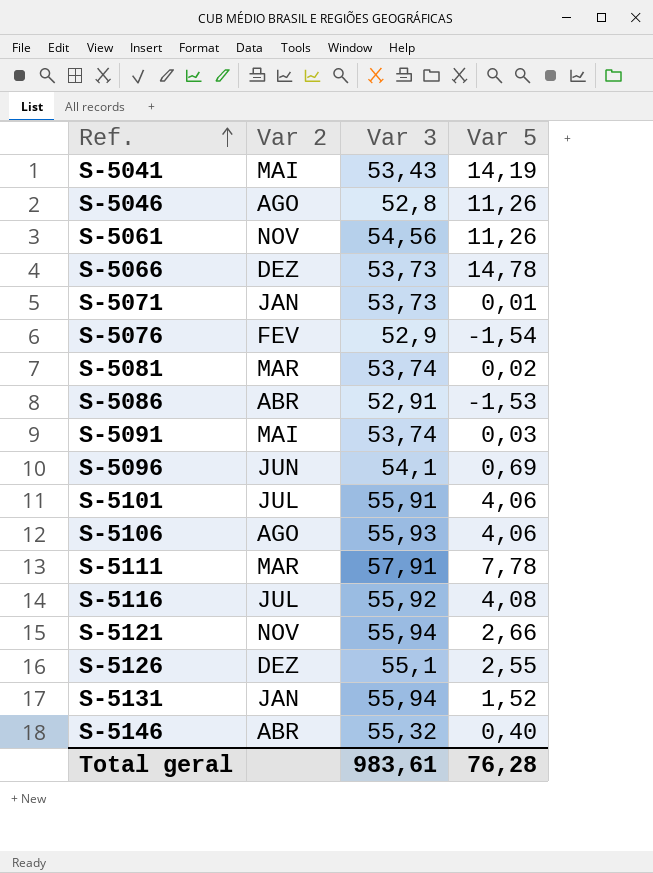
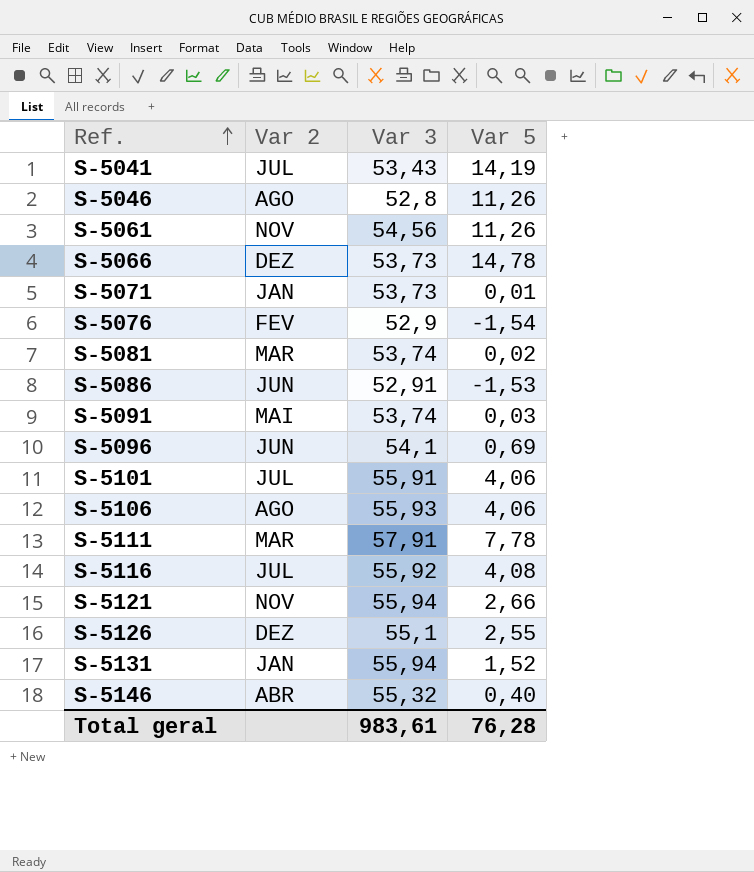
S-5041 | Var 2: MAI -> JUL
S-5086 | Var 2: ABR -> JUN

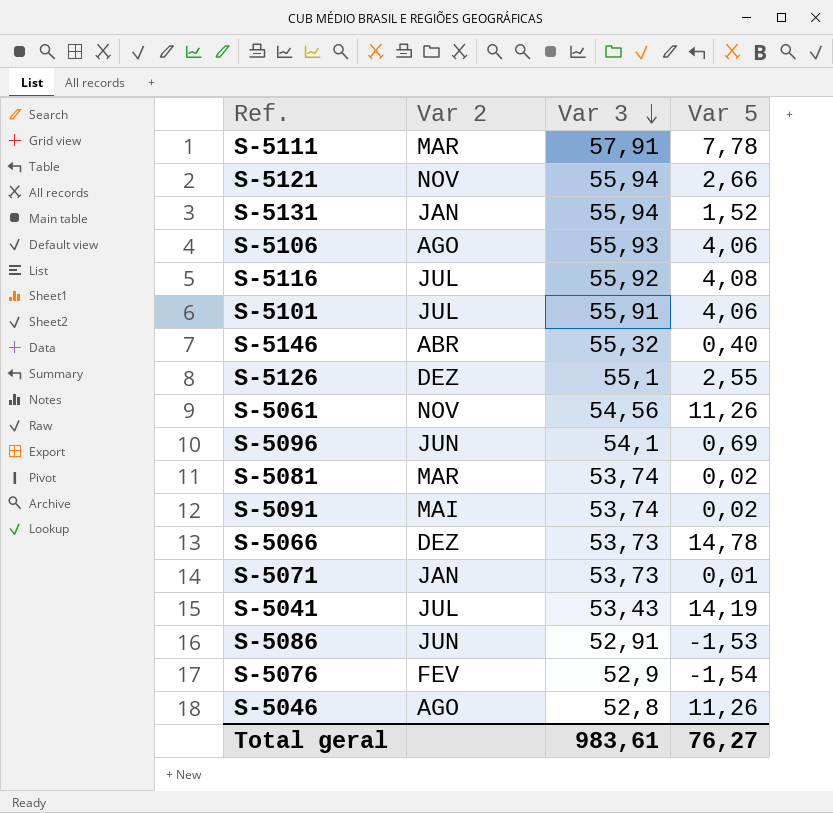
row order: Ref. ascending -> Var 3 descending
S-5091 | Var 5: 0,03 -> 0,02
Total geral | Var 5: 76,28 -> 76,27

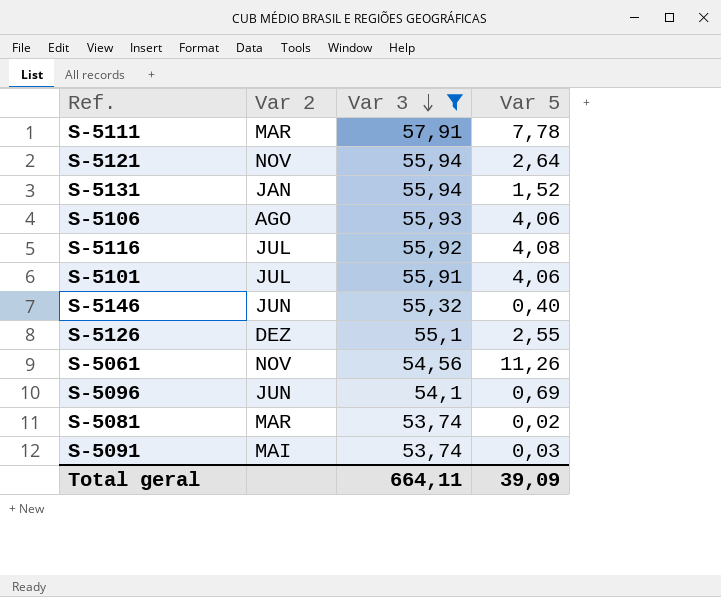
filter: none -> Var 3 >= 53,74
S-5121 | Var 5: 2,66 -> 2,64
S-5146 | Var 2: ABR -> JUN
S-5091 | Var 5: 0,02 -> 0,03
Total geral | Var 3: 983,61 -> 664,11
Total geral | Var 5: 76,27 -> 39,09

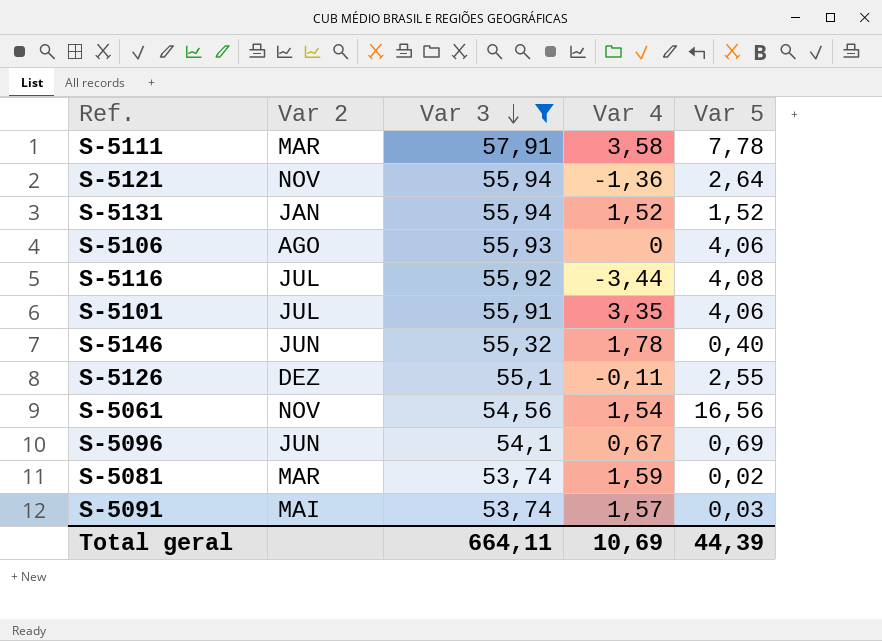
column Var 4 | position: none -> 4
S-5061 | Var 5: 11,26 -> 16,56
Total geral | Var 5: 39,09 -> 44,39

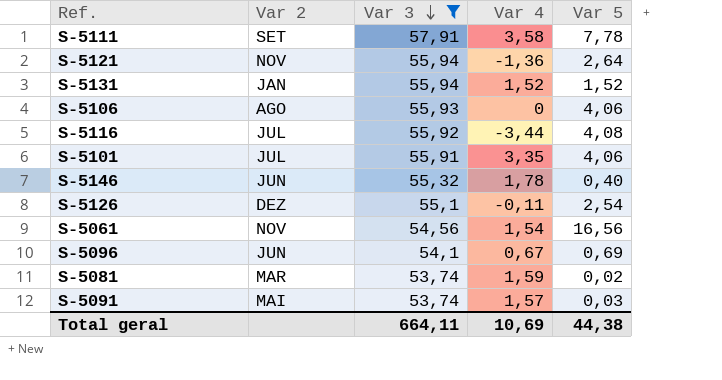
S-5111 | Var 2: MAR -> SET
S-5126 | Var 5: 2,55 -> 2,54
Total geral | Var 5: 44,39 -> 44,38

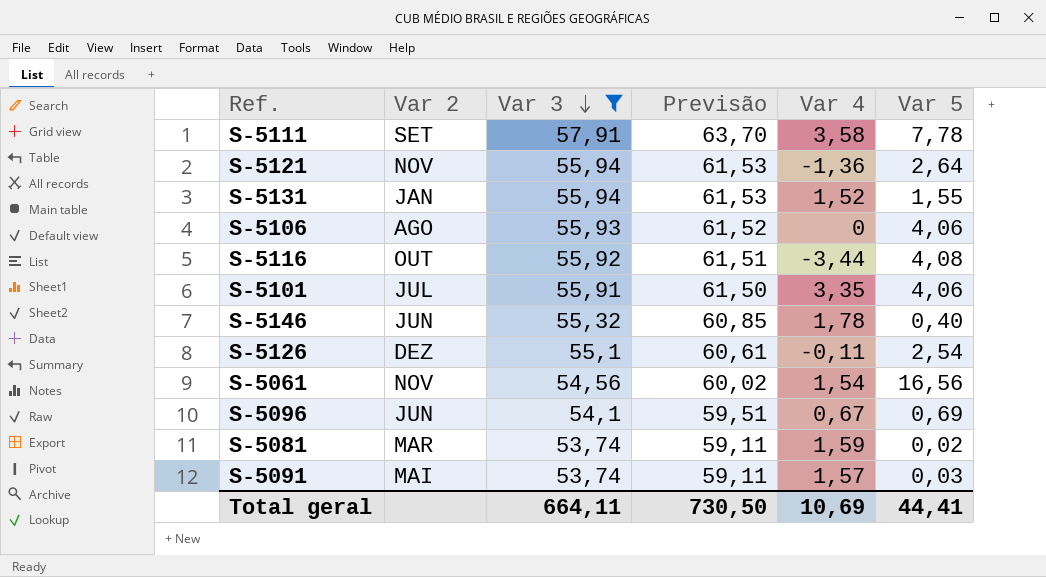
column Previsão | formula: none -> [Var 3] * 1,1
S-5131 | Var 5: 1,52 -> 1,55
S-5116 | Var 2: JUL -> OUT
Total geral | Var 5: 44,38 -> 44,41

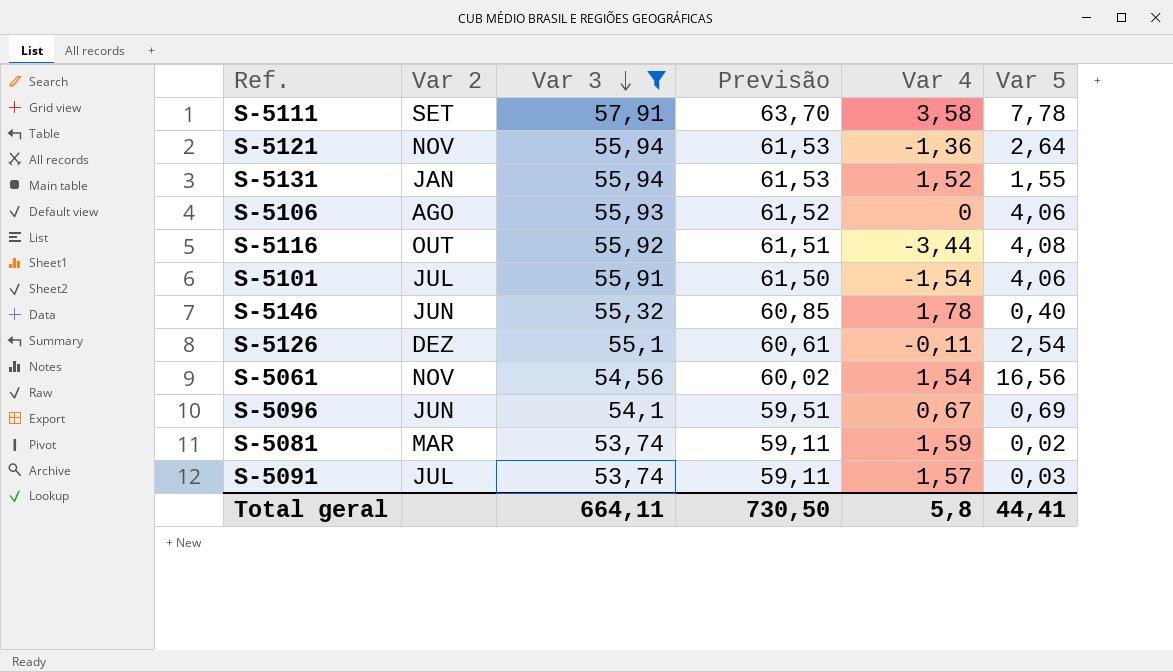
S-5101 | Var 4: 3,35 -> -1,54
S-5091 | Var 2: MAI -> JUL
Total geral | Var 4: 10,69 -> 5,8

